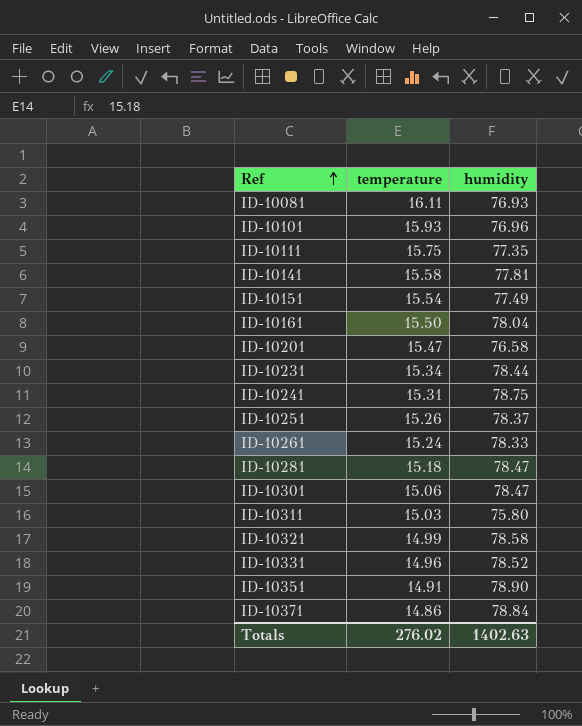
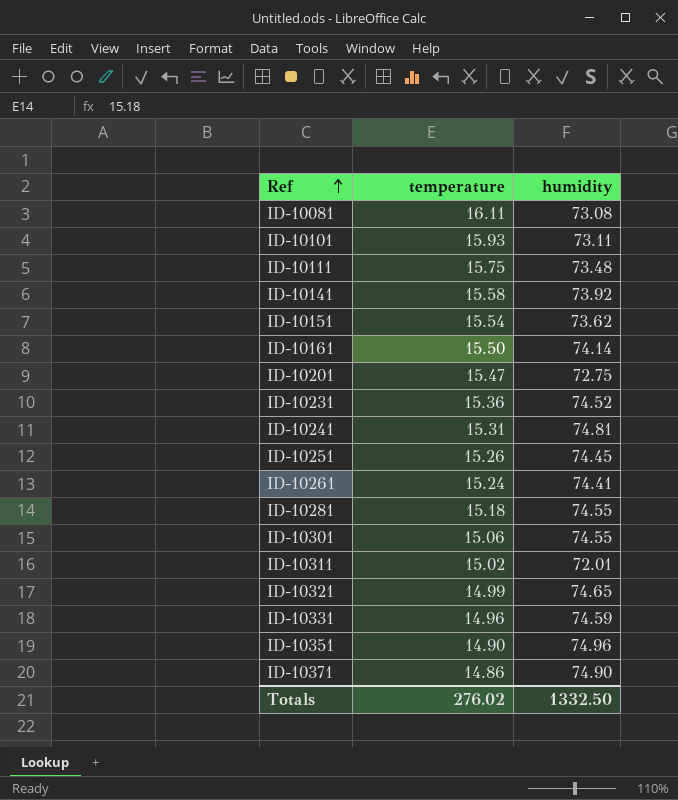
ID-10081 | humidity: 76.93 -> 73.08
ID-10101 | humidity: 76.96 -> 73.11
ID-10111 | humidity: 77.35 -> 73.48
ID-10141 | humidity: 77.81 -> 73.92
ID-10151 | humidity: 77.49 -> 73.62
ID-10161 | humidity: 78.04 -> 74.14
ID-10201 | humidity: 76.58 -> 72.75
ID-10231 | temperature: 15.34 -> 15.36
ID-10231 | humidity: 78.44 -> 74.52
ID-10241 | humidity: 78.75 -> 74.81
ID-10251 | humidity: 78.37 -> 74.45
ID-10261 | humidity: 78.33 -> 74.41
ID-10281 | humidity: 78.47 -> 74.55
ID-10301 | humidity: 78.47 -> 74.55
ID-10311 | temperature: 15.03 -> 15.02
ID-10311 | humidity: 75.80 -> 72.01
ID-10321 | humidity: 78.58 -> 74.65
ID-10331 | humidity: 78.52 -> 74.59
ID-10351 | temperature: 14.91 -> 14.90
ID-10351 | humidity: 78.90 -> 74.96
ID-10371 | humidity: 78.84 -> 74.90
Totals | humidity: 1402.63 -> 1332.50

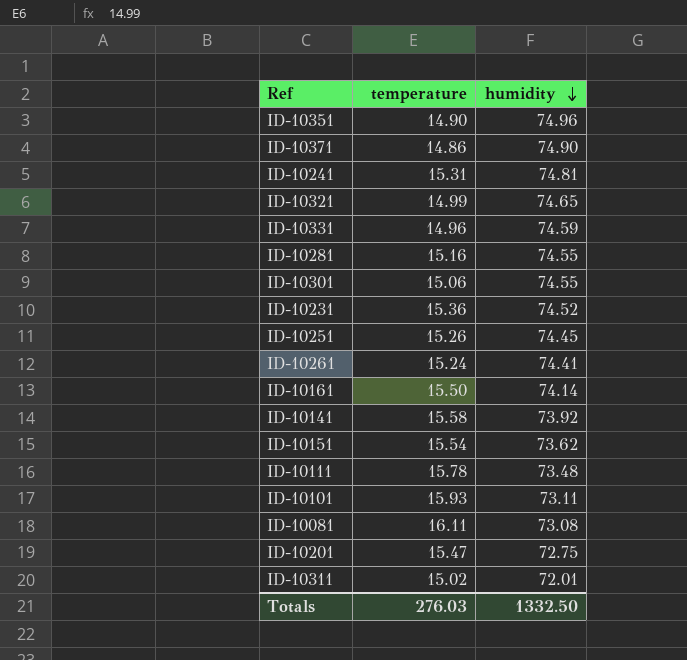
row order: Ref ascending -> humidity descending
ID-10281 | temperature: 15.18 -> 15.16
ID-10111 | temperature: 15.75 -> 15.78
Totals | temperature: 276.02 -> 276.03

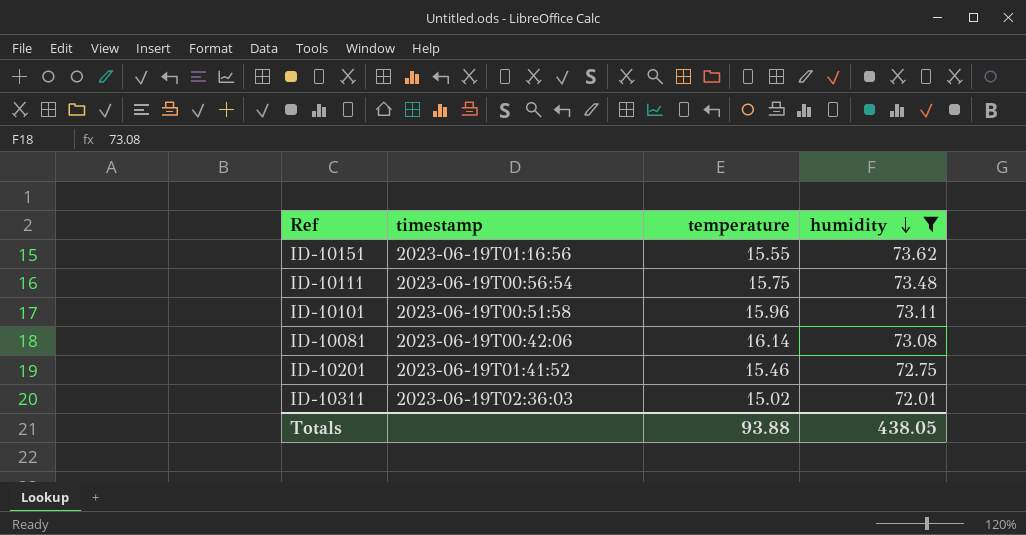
filter: none -> humidity <= 73.62
column timestamp | position: none -> 2
ID-10151 | temperature: 15.54 -> 15.55
ID-10111 | temperature: 15.78 -> 15.75
ID-10101 | temperature: 15.93 -> 15.96
ID-10081 | temperature: 16.11 -> 16.14
ID-10201 | temperature: 15.47 -> 15.46
Totals | temperature: 276.03 -> 93.88
Totals | humidity: 1332.50 -> 438.05

